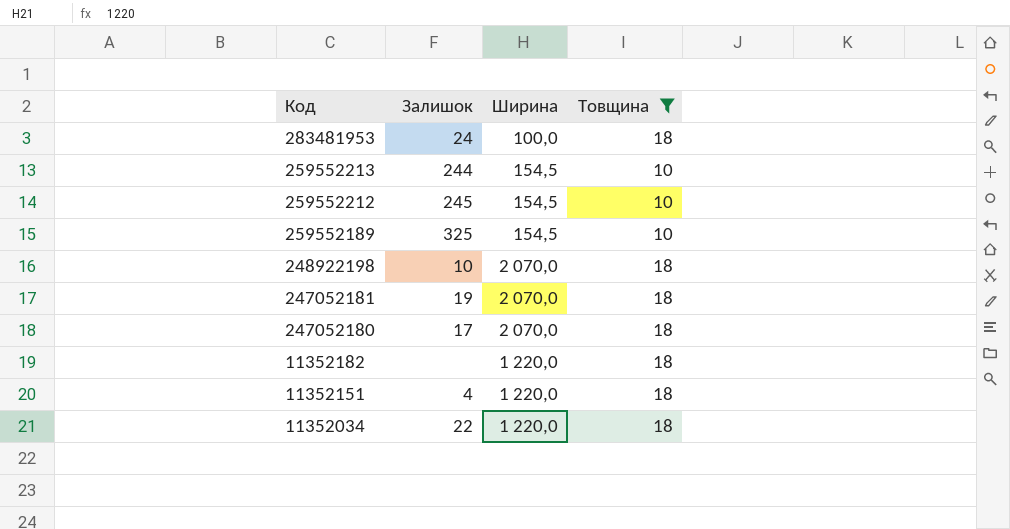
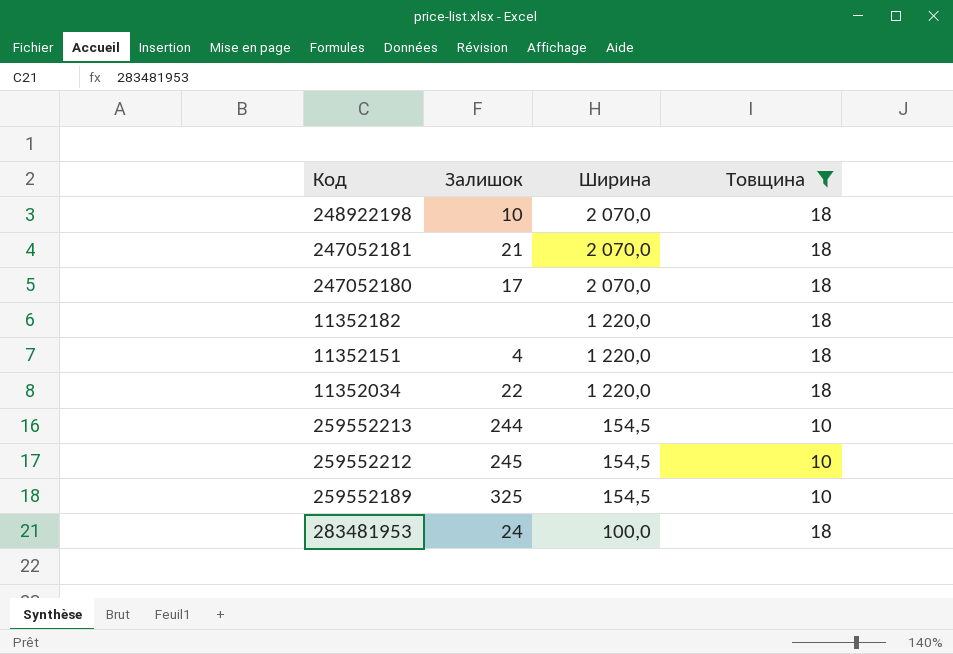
row order: Код descending -> Ширина descending
247052181 | Залишок: 19 -> 21

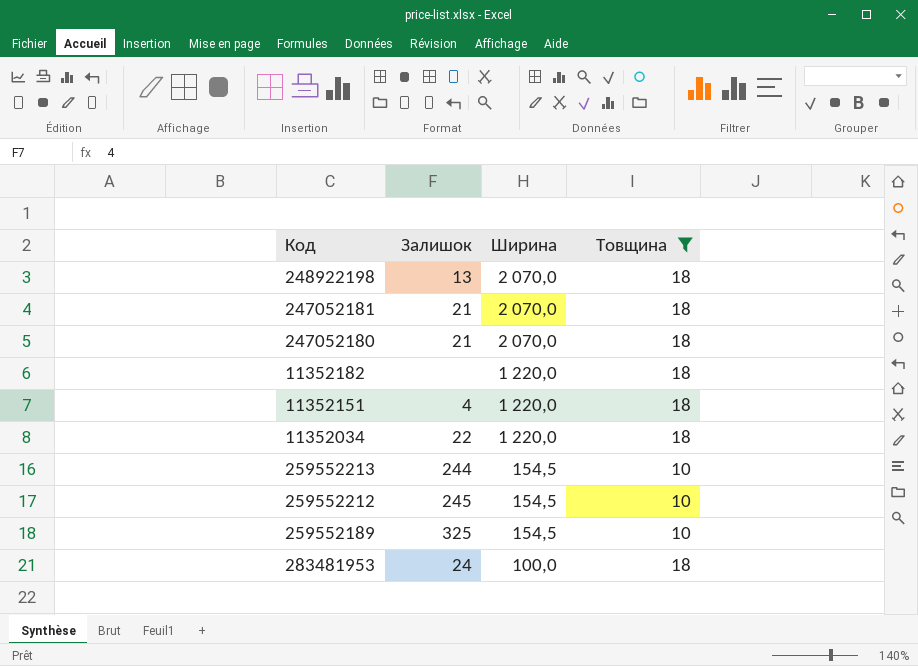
248922198 | Залишок: 10 -> 13
247052180 | Залишок: 17 -> 21

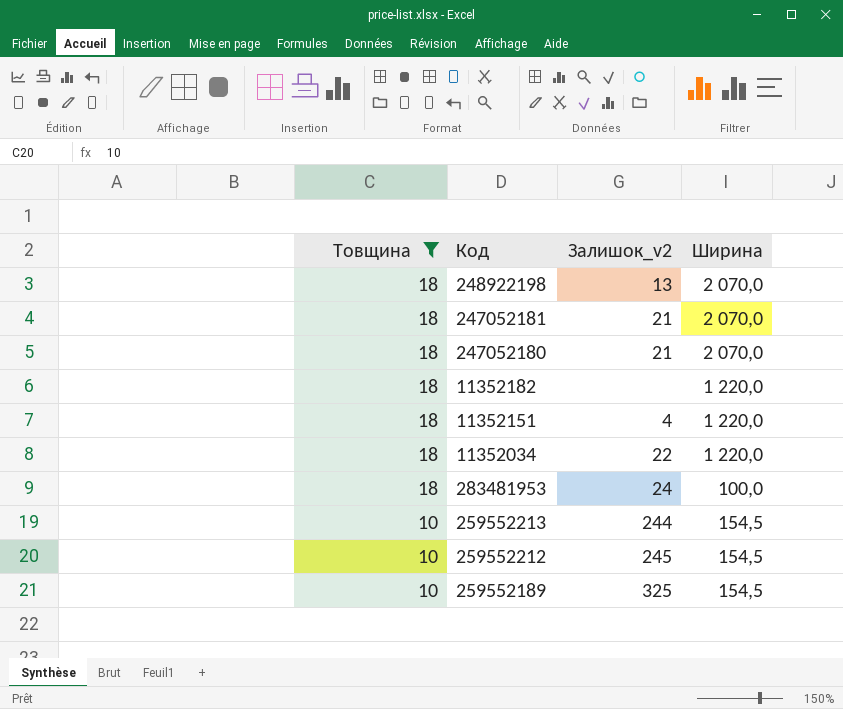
row order: Ширина descending -> Товщина descending
column Товщина | position: 4 -> 1
column name: Залишок -> Залишок_v2

